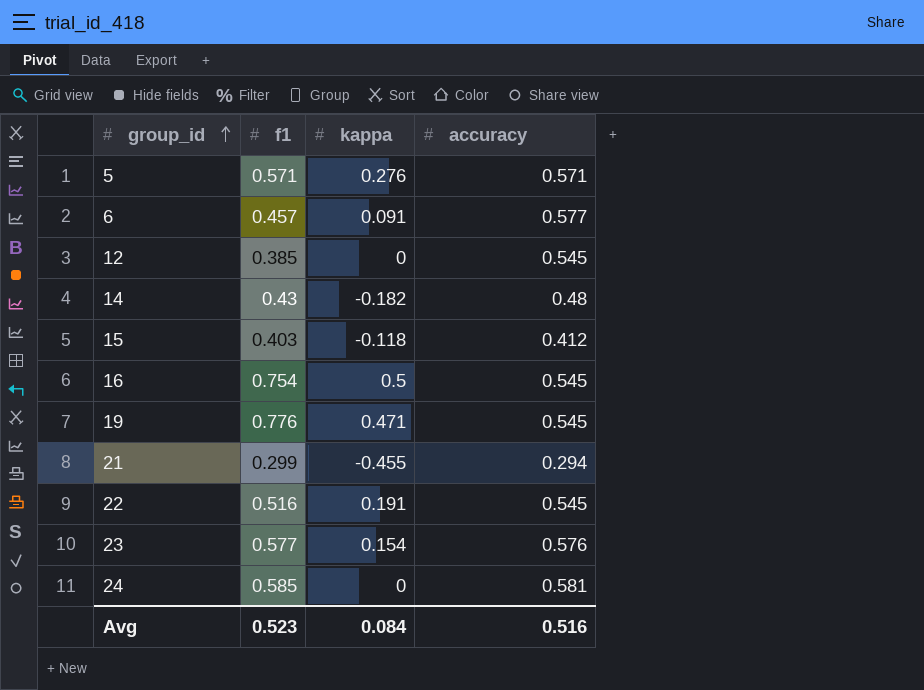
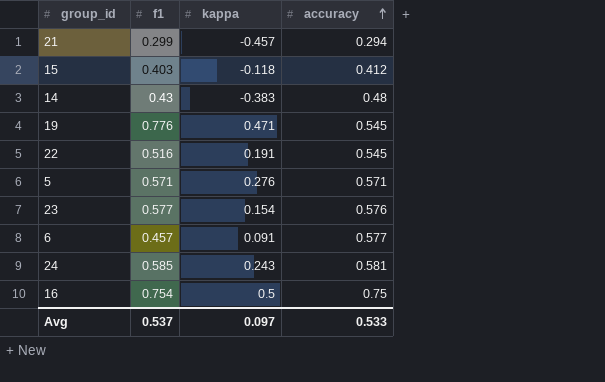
row order: group_id ascending -> accuracy ascending
row 12: 0.385 | 0 | 0.545 -> none
21 | kappa: -0.455 -> -0.457
14 | kappa: -0.182 -> -0.383
24 | kappa: 0 -> 0.243
16 | accuracy: 0.545 -> 0.75
Avg | f1: 0.523 -> 0.537
Avg | kappa: 0.084 -> 0.097
Avg | accuracy: 0.516 -> 0.533

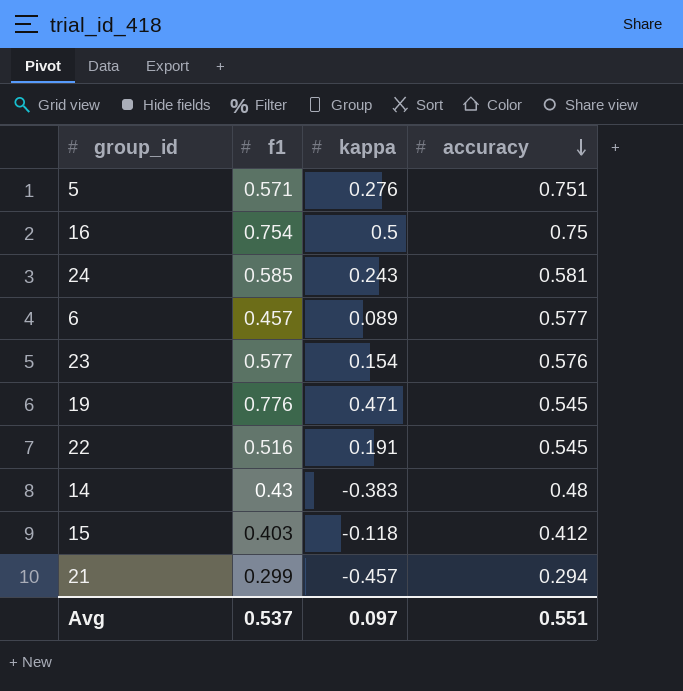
row order: accuracy ascending -> accuracy descending
5 | accuracy: 0.571 -> 0.751
6 | kappa: 0.091 -> 0.089
Avg | accuracy: 0.533 -> 0.551

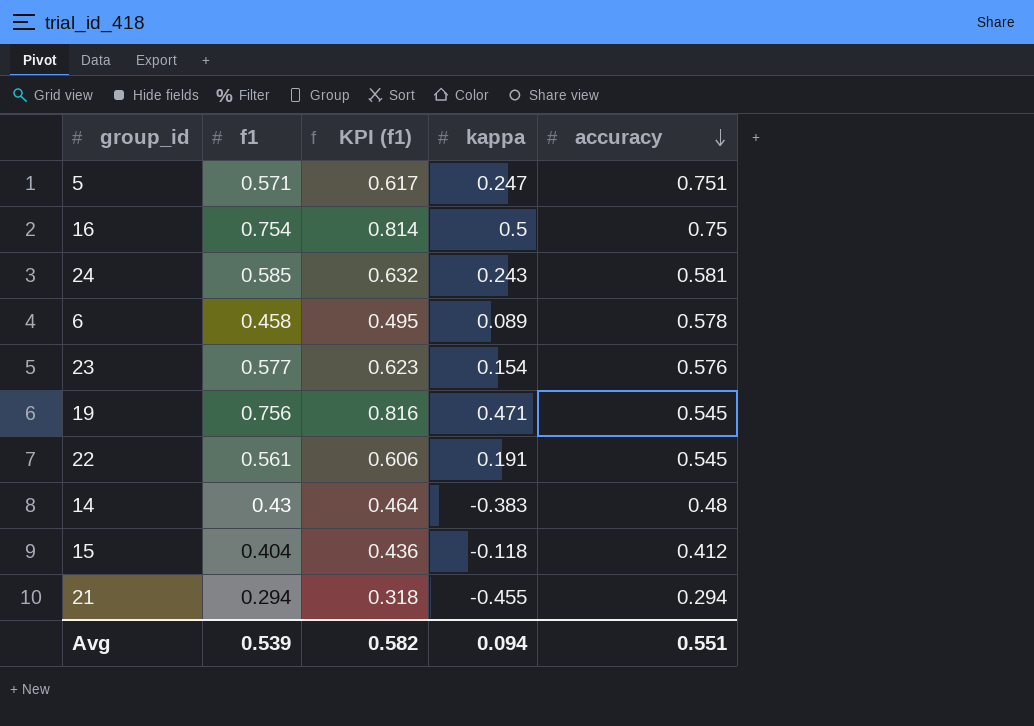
column KPI (f1) | formula: none -> [f1] * 1.08
5 | kappa: 0.276 -> 0.247
6 | f1: 0.457 -> 0.458
6 | accuracy: 0.577 -> 0.578
19 | f1: 0.776 -> 0.756
22 | f1: 0.516 -> 0.561
15 | f1: 0.403 -> 0.404
21 | f1: 0.299 -> 0.294
21 | kappa: -0.457 -> -0.455
Avg | f1: 0.537 -> 0.539
Avg | kappa: 0.097 -> 0.094

